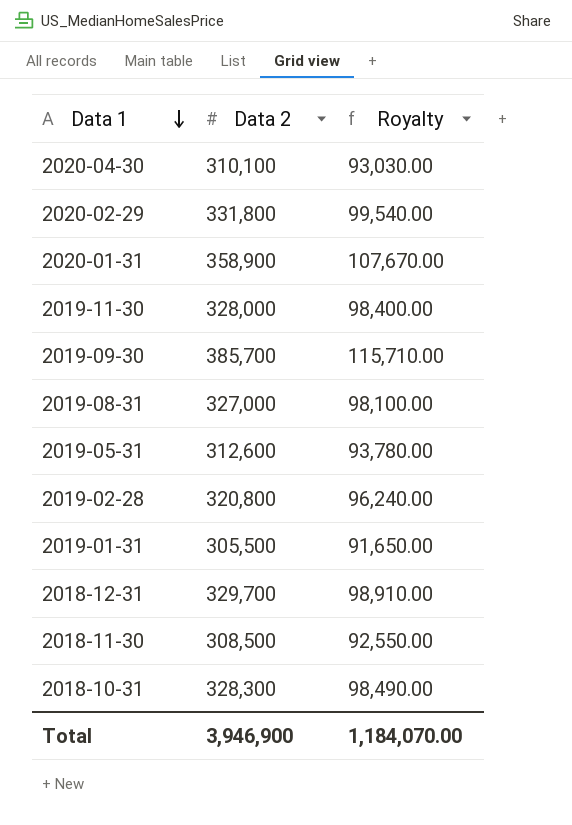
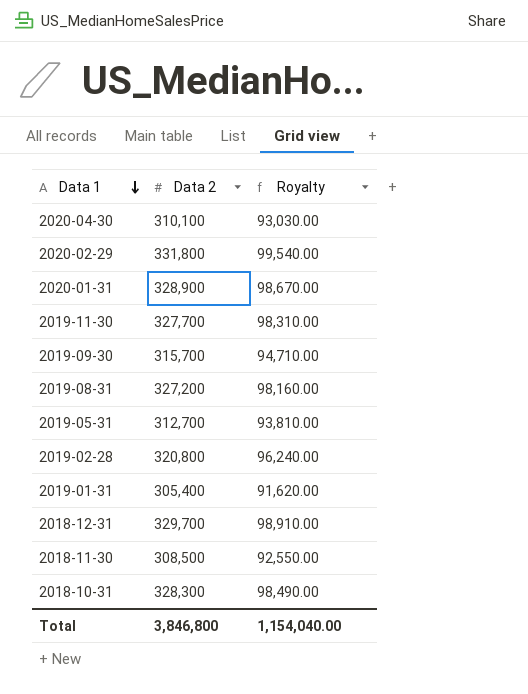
2020-01-31 | Data 2: 358,900 -> 328,900
2020-01-31 | Royalty: 107,670.00 -> 98,670.00
2019-11-30 | Data 2: 328,000 -> 327,700
2019-11-30 | Royalty: 98,400.00 -> 98,310.00
2019-09-30 | Data 2: 385,700 -> 315,700
2019-09-30 | Royalty: 115,710.00 -> 94,710.00
2019-08-31 | Data 2: 327,000 -> 327,200
2019-08-31 | Royalty: 98,100.00 -> 98,160.00
2019-05-31 | Data 2: 312,600 -> 312,700
2019-05-31 | Royalty: 93,780.00 -> 93,810.00
2019-01-31 | Data 2: 305,500 -> 305,400
2019-01-31 | Royalty: 91,650.00 -> 91,620.00
Total | Data 2: 3,946,900 -> 3,846,800
Total | Royalty: 1,184,070.00 -> 1,154,040.00

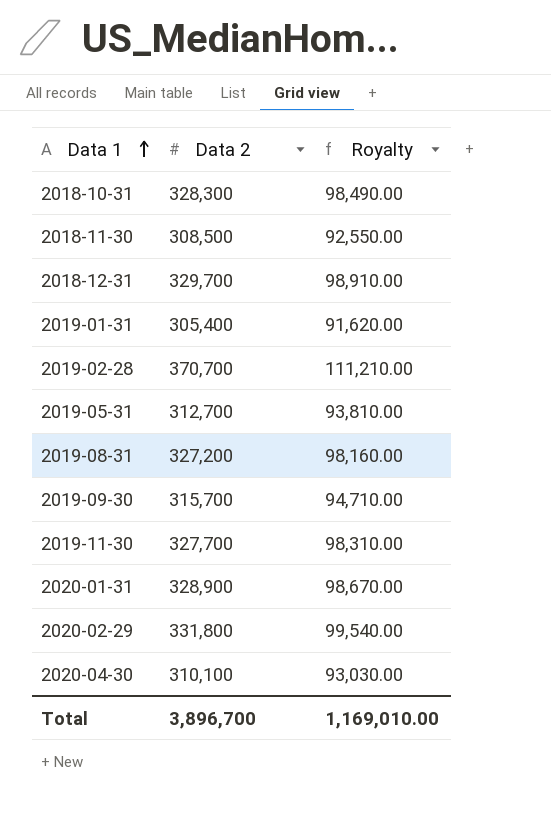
row order: Data 1 descending -> Data 1 ascending
2019-02-28 | Data 2: 320,800 -> 370,700
2019-02-28 | Royalty: 96,240.00 -> 111,210.00
Total | Data 2: 3,846,800 -> 3,896,700
Total | Royalty: 1,154,040.00 -> 1,169,010.00

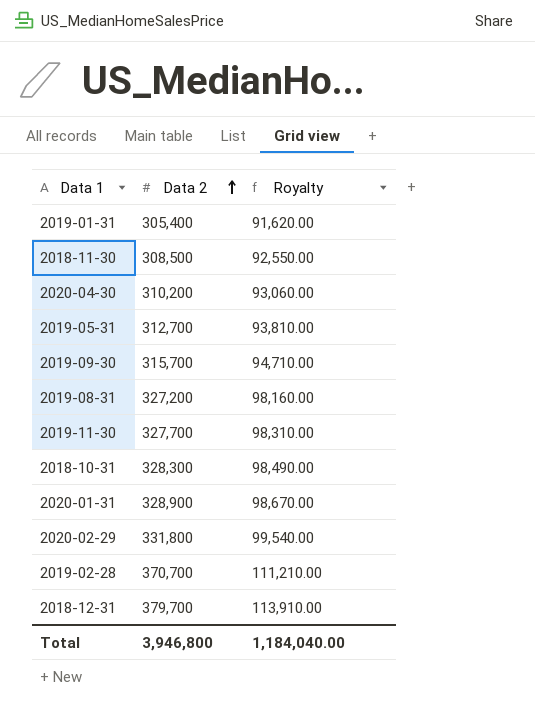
row order: Data 1 ascending -> Data 2 ascending
2020-04-30 | Data 2: 310,100 -> 310,200
2020-04-30 | Royalty: 93,030.00 -> 93,060.00
2018-12-31 | Data 2: 329,700 -> 379,700
2018-12-31 | Royalty: 98,910.00 -> 113,910.00
Total | Data 2: 3,896,700 -> 3,946,800
Total | Royalty: 1,169,010.00 -> 1,184,040.00

